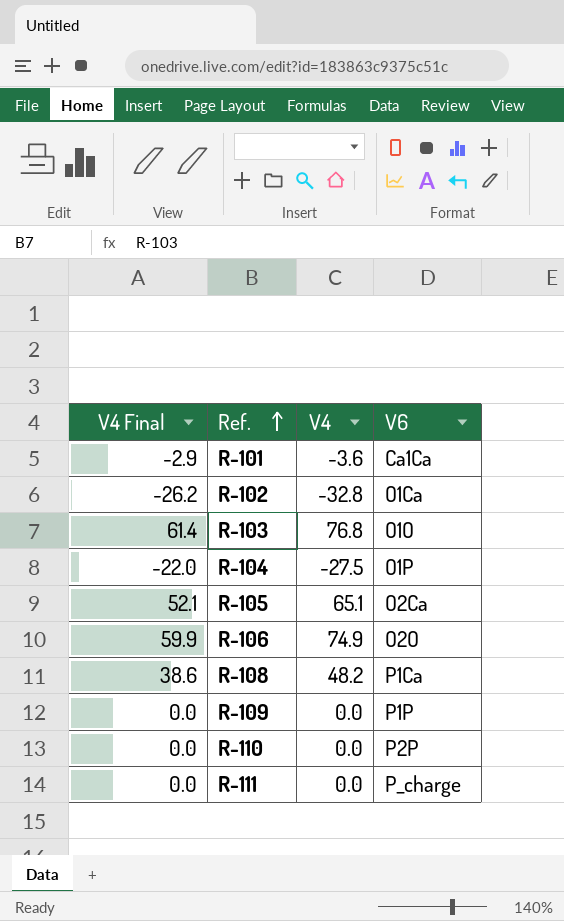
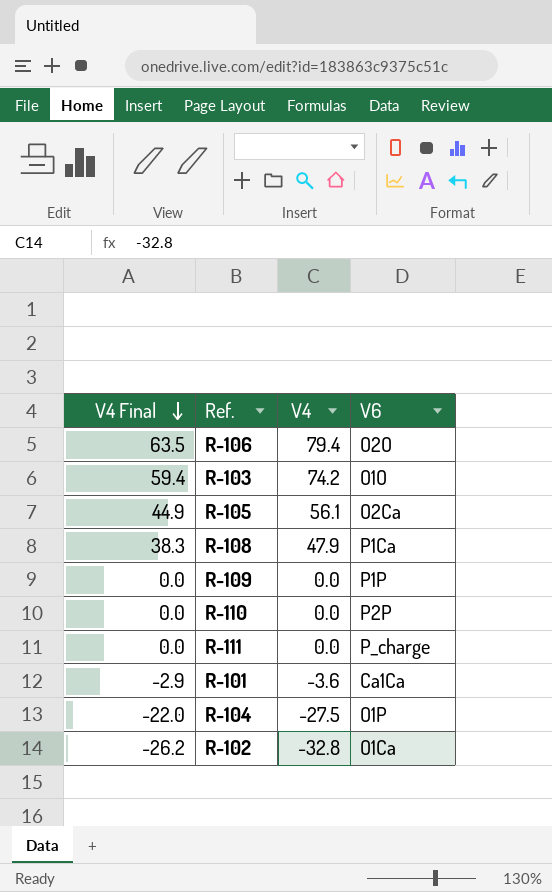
row order: Ref. ascending -> V4 Final descending
R-106 | V4 Final: 59.9 -> 63.5
R-106 | V4: 74.9 -> 79.4
R-103 | V4 Final: 61.4 -> 59.4
R-103 | V4: 76.8 -> 74.2
R-105 | V4 Final: 52.1 -> 44.9
R-105 | V4: 65.1 -> 56.1
R-108 | V4 Final: 38.6 -> 38.3
R-108 | V4: 48.2 -> 47.9

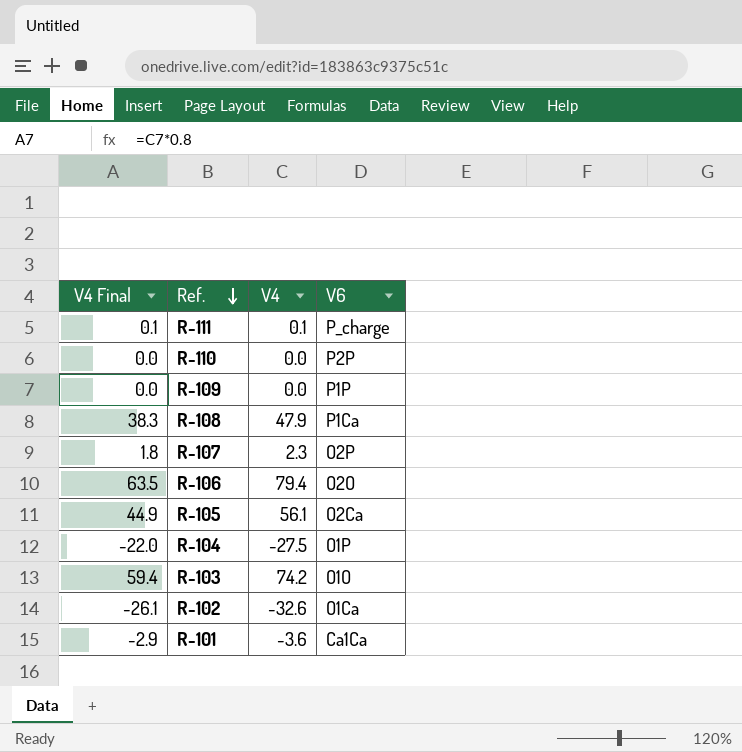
row order: V4 Final descending -> Ref. descending
R-111 | V4 Final: 0.0 -> 0.1
R-111 | V4: 0.0 -> 0.1
row R-107: none -> 1.8 | 2.3 | O2P
R-102 | V4 Final: -26.2 -> -26.1
R-102 | V4: -32.8 -> -32.6

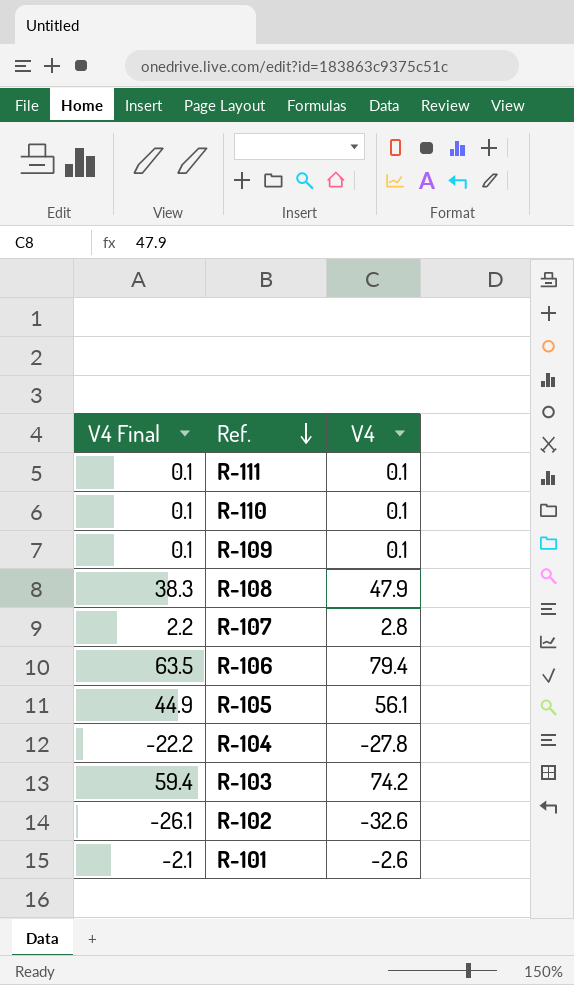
column V6 | position: 4 -> none
R-110 | V4 Final: 0.0 -> 0.1
R-110 | V4: 0.0 -> 0.1
R-109 | V4 Final: 0.0 -> 0.1
R-109 | V4: 0.0 -> 0.1
R-107 | V4 Final: 1.8 -> 2.2
R-107 | V4: 2.3 -> 2.8
R-104 | V4 Final: -22.0 -> -22.2
R-104 | V4: -27.5 -> -27.8
R-101 | V4 Final: -2.9 -> -2.1
R-101 | V4: -3.6 -> -2.6

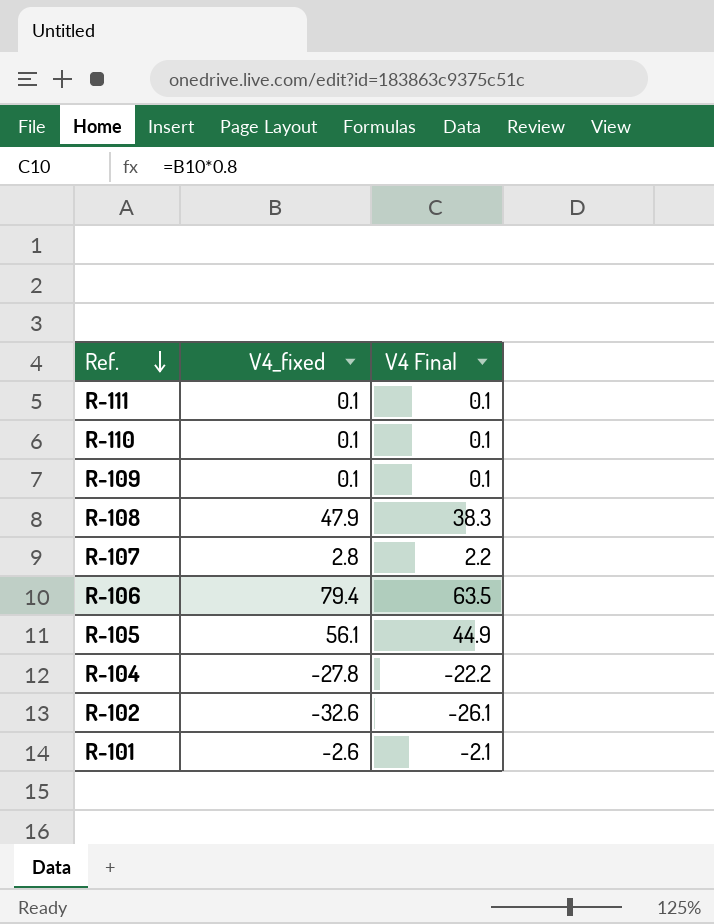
column name: V4 -> V4_fixed
column V4 Final | position: 1 -> 3
row R-103: 59.4 | 74.2 -> none

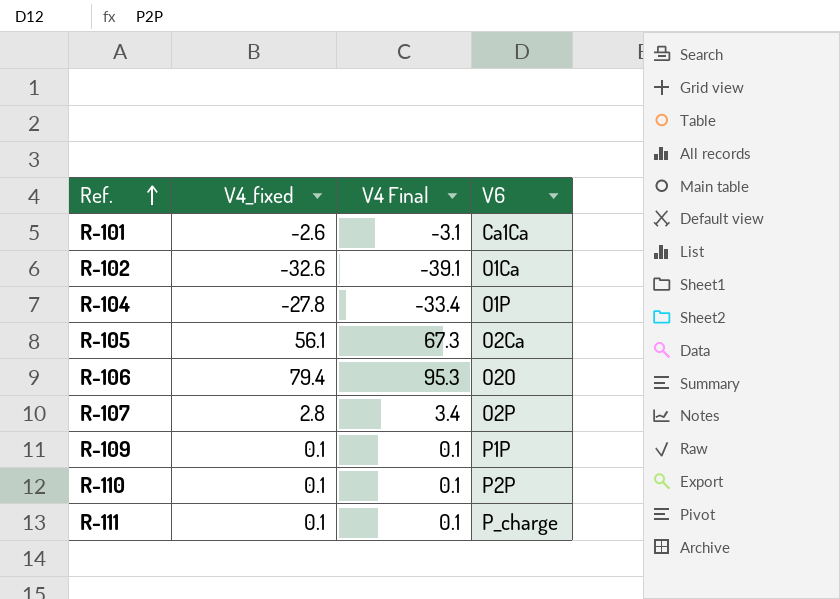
row order: Ref. descending -> Ref. ascending
column V4 Final | formula: [V4_fixed] * 0.8 -> [V4_fixed] * 1.2
column V6 | position: none -> 4
row R-108: 47.9 | 38.3 -> none

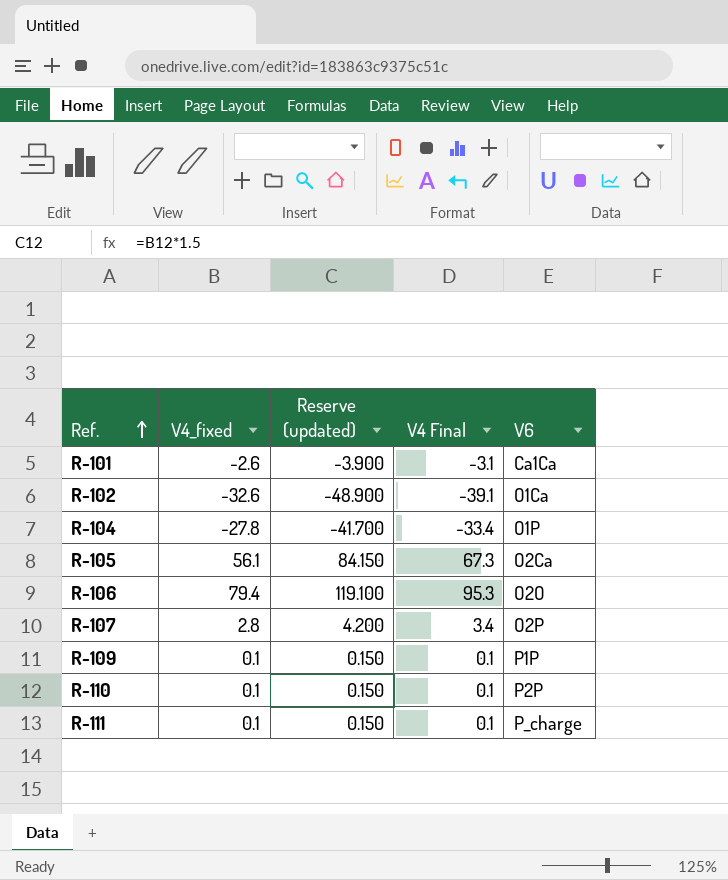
column Reserve (updated) | formula: none -> [V4_fixed] * 1.5

